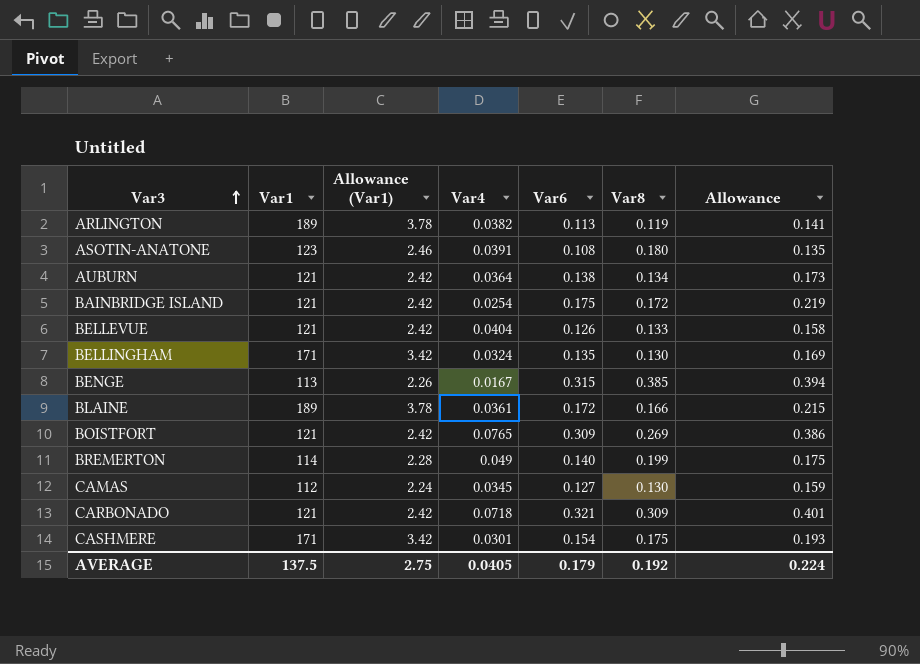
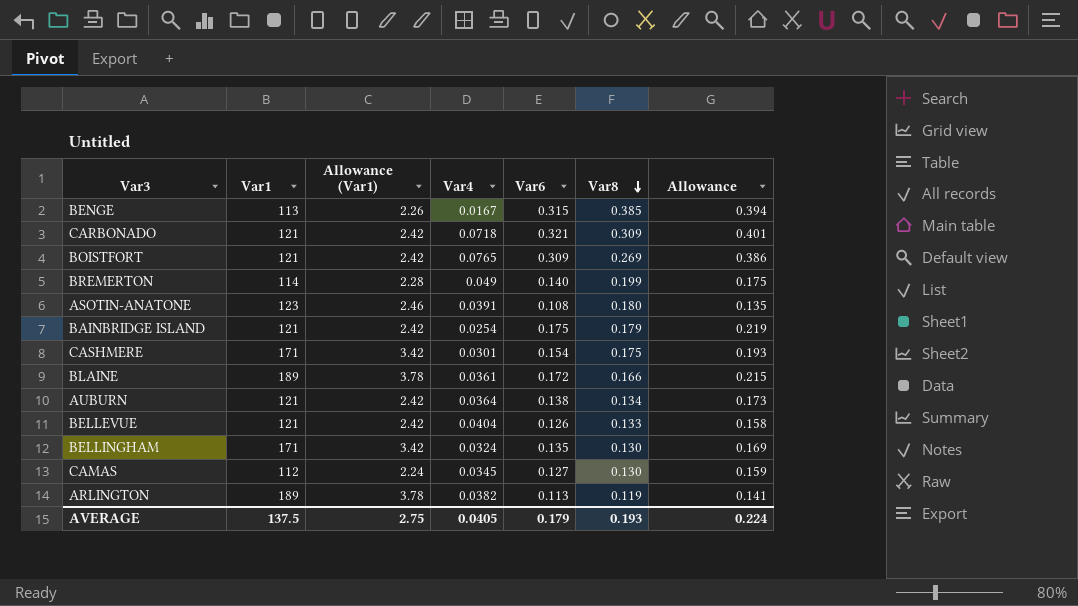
row order: Var3 ascending -> Var8 descending
BAINBRIDGE ISLAND | Var8: 0.172 -> 0.179
AVERAGE | Var8: 0.192 -> 0.193

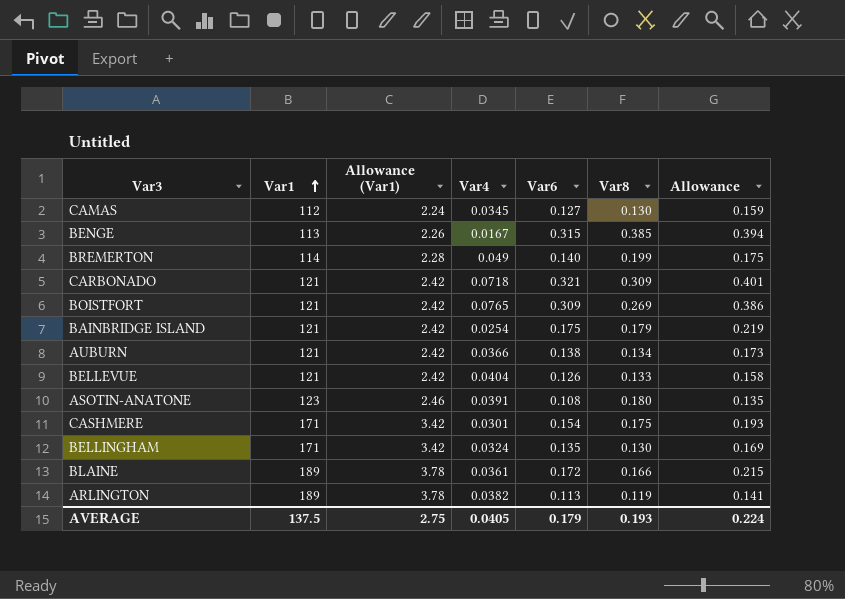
row order: Var8 descending -> Var1 ascending
AUBURN | Var4: 0.0364 -> 0.0366

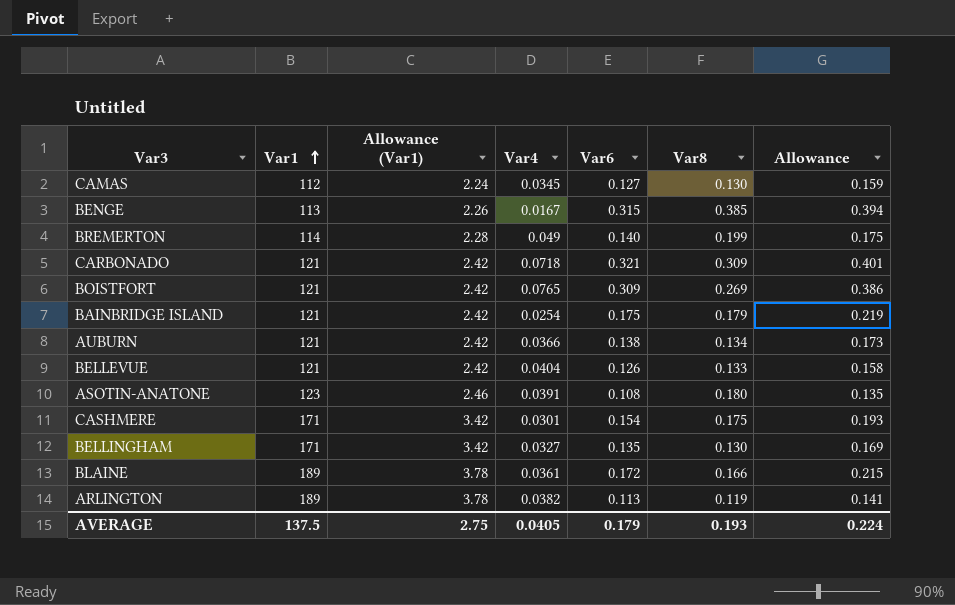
BELLINGHAM | Var4: 0.0324 -> 0.0327

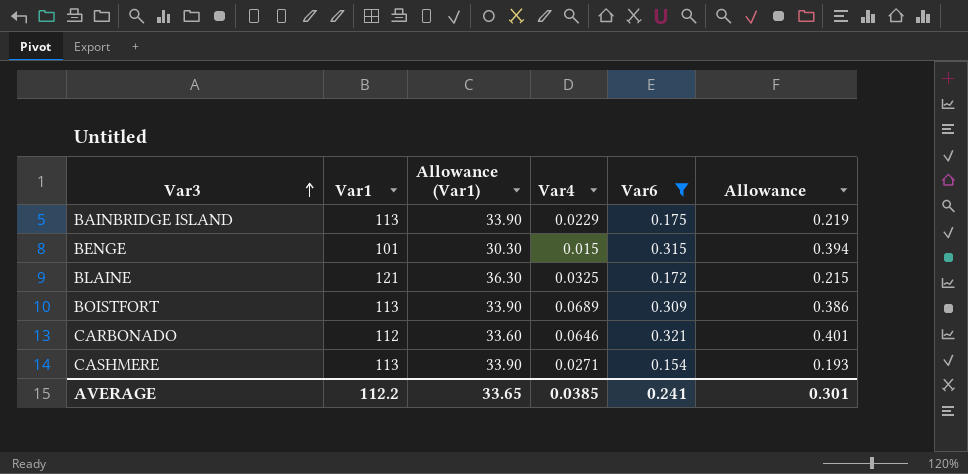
filter: none -> Var6 >= 0.154
row order: Var1 ascending -> Var3 ascending
column Var8 | position: 6 -> none
column Allowance (Var1) | formula: [Var1] * 0.02 -> [Var1] * 0.3
BAINBRIDGE ISLAND | Var1: 121 -> 113
BAINBRIDGE ISLAND | Var4: 0.0254 -> 0.0229
BENGE | Var1: 113 -> 101
BENGE | Var4: 0.0167 -> 0.015
BLAINE | Var1: 189 -> 121
BLAINE | Var4: 0.0361 -> 0.0325
BOISTFORT | Var1: 121 -> 113
BOISTFORT | Var4: 0.0765 -> 0.0689
CARBONADO | Var1: 121 -> 112
CARBONADO | Var4: 0.0718 -> 0.0646
CASHMERE | Var1: 171 -> 113
CASHMERE | Var4: 0.0301 -> 0.0271
AVERAGE | Var1: 137.5 -> 112.2
AVERAGE | Allowance (Var1): 2.75 -> 33.65
AVERAGE | Var4: 0.0405 -> 0.0385
AVERAGE | Var6: 0.179 -> 0.241
AVERAGE | Allowance: 0.224 -> 0.301

